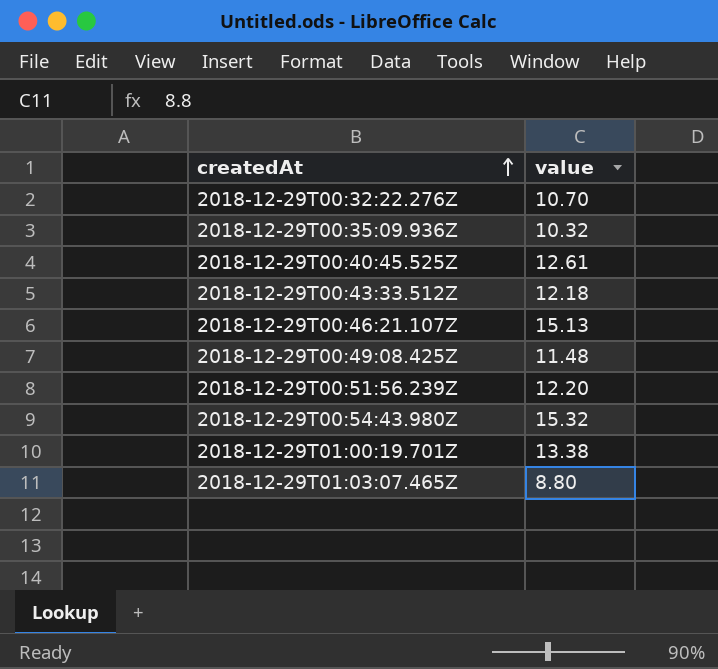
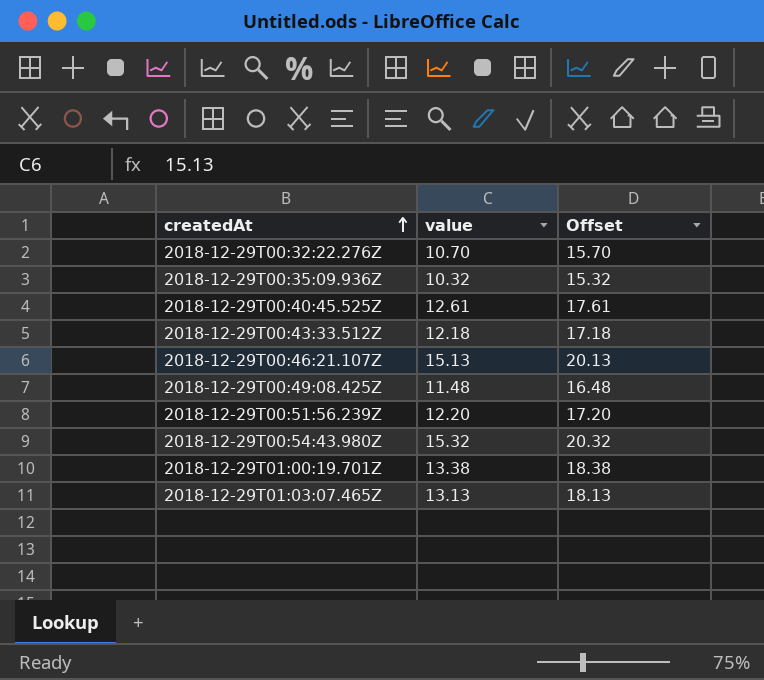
column Offset | formula: none -> [value] + 5
2018-12-29T01:03:07.465Z | value: 8.80 -> 13.13

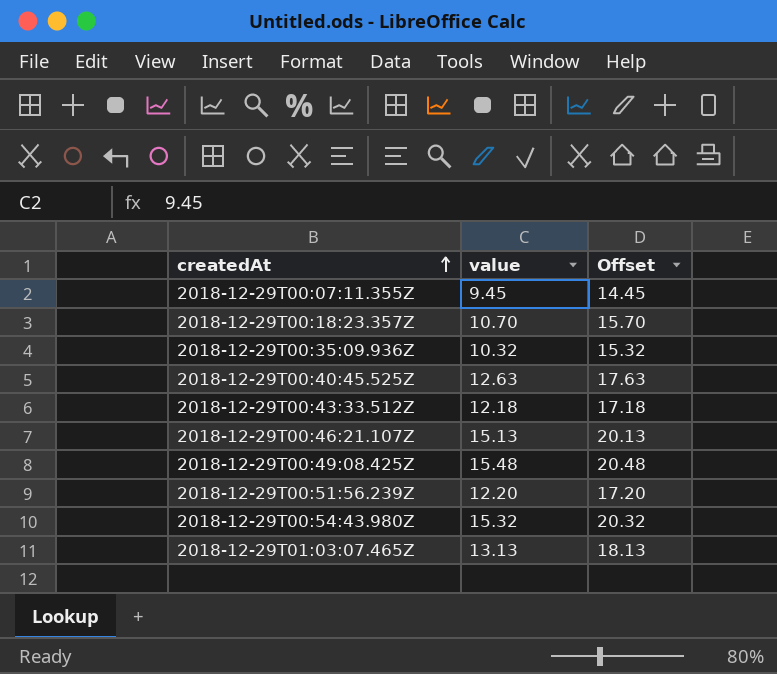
row 2018-12-29T00:32:22.276Z: 10.70 | 15.70 -> none
row 2018-12-29T01:00:19.701Z: 13.38 | 18.38 -> none
row 2018-12-29T00:07:11.355Z: none -> 9.45 | 14.45
row 2018-12-29T00:18:23.357Z: none -> 10.70 | 15.70
2018-12-29T00:40:45.525Z | value: 12.61 -> 12.63
2018-12-29T00:40:45.525Z | Offset: 17.61 -> 17.63
2018-12-29T00:49:08.425Z | value: 11.48 -> 15.48
2018-12-29T00:49:08.425Z | Offset: 16.48 -> 20.48

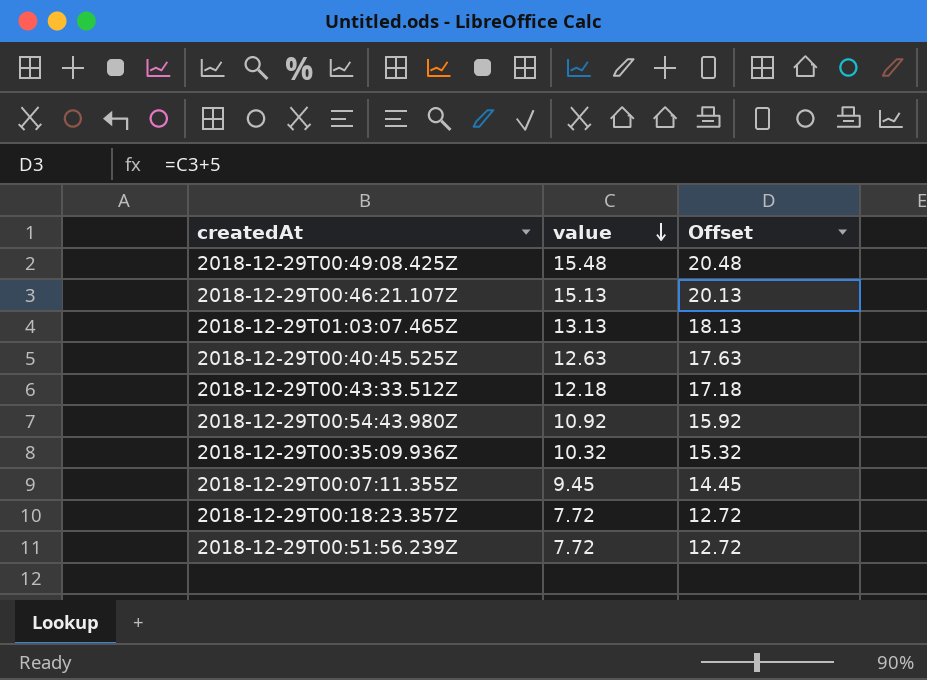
row order: createdAt ascending -> value descending
2018-12-29T00:54:43.980Z | value: 15.32 -> 10.92
2018-12-29T00:54:43.980Z | Offset: 20.32 -> 15.92
2018-12-29T00:18:23.357Z | value: 10.70 -> 7.72
2018-12-29T00:18:23.357Z | Offset: 15.70 -> 12.72
2018-12-29T00:51:56.239Z | value: 12.20 -> 7.72
2018-12-29T00:51:56.239Z | Offset: 17.20 -> 12.72

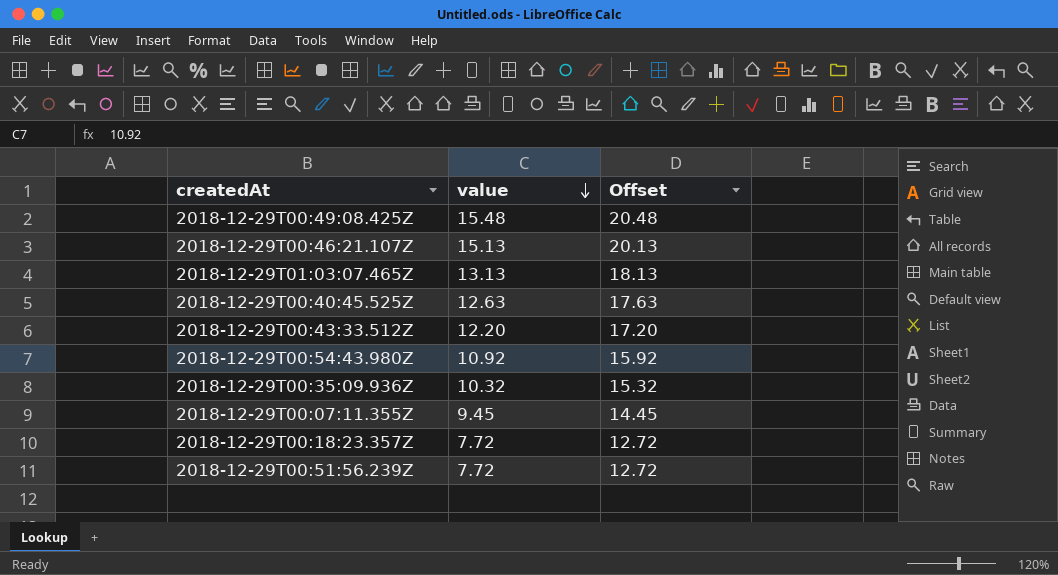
2018-12-29T00:43:33.512Z | value: 12.18 -> 12.20
2018-12-29T00:43:33.512Z | Offset: 17.18 -> 17.20

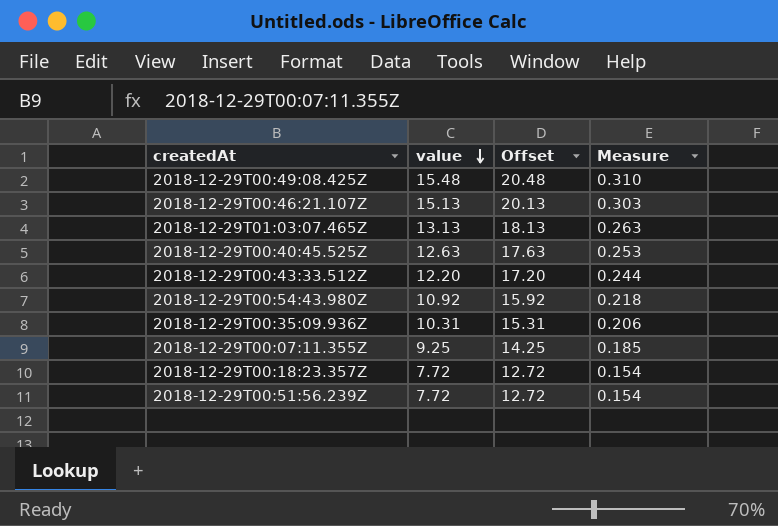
column Measure | formula: none -> [value] * 0.02
2018-12-29T00:35:09.936Z | value: 10.32 -> 10.31
2018-12-29T00:35:09.936Z | Offset: 15.32 -> 15.31
2018-12-29T00:07:11.355Z | value: 9.45 -> 9.25
2018-12-29T00:07:11.355Z | Offset: 14.45 -> 14.25

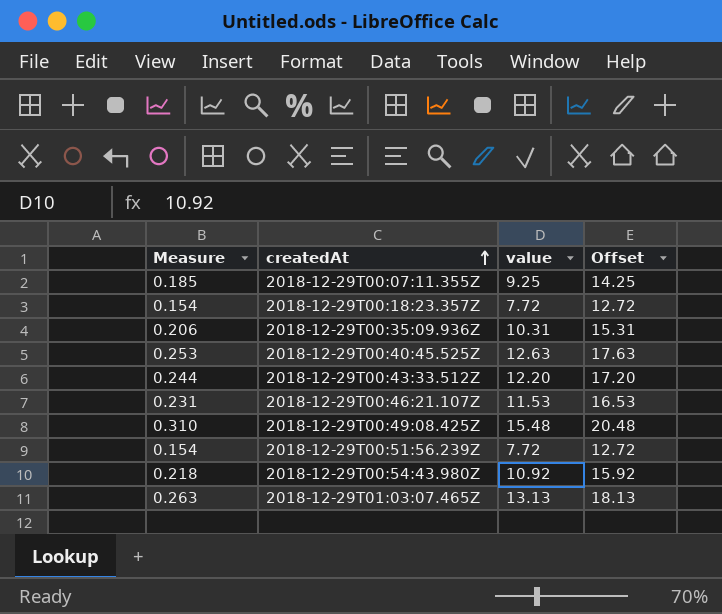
row order: value descending -> createdAt ascending
column Measure | position: 4 -> 1
2018-12-29T00:46:21.107Z | Measure: 0.303 -> 0.231
2018-12-29T00:46:21.107Z | value: 15.13 -> 11.53
2018-12-29T00:46:21.107Z | Offset: 20.13 -> 16.53

